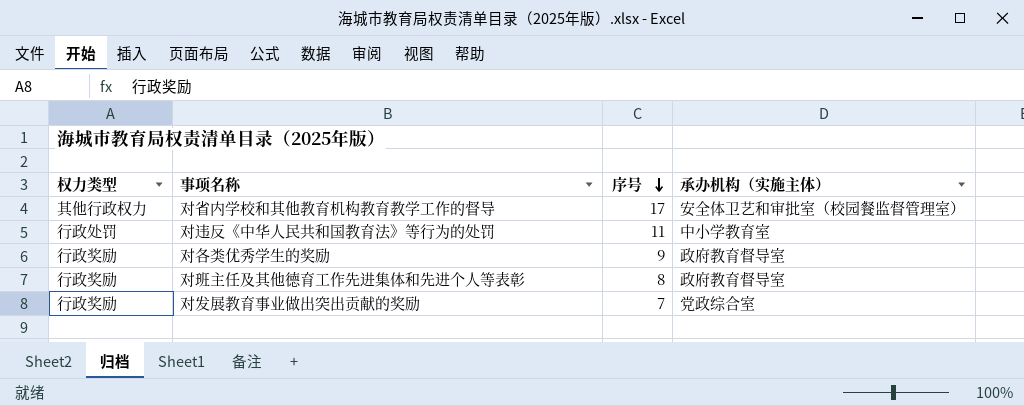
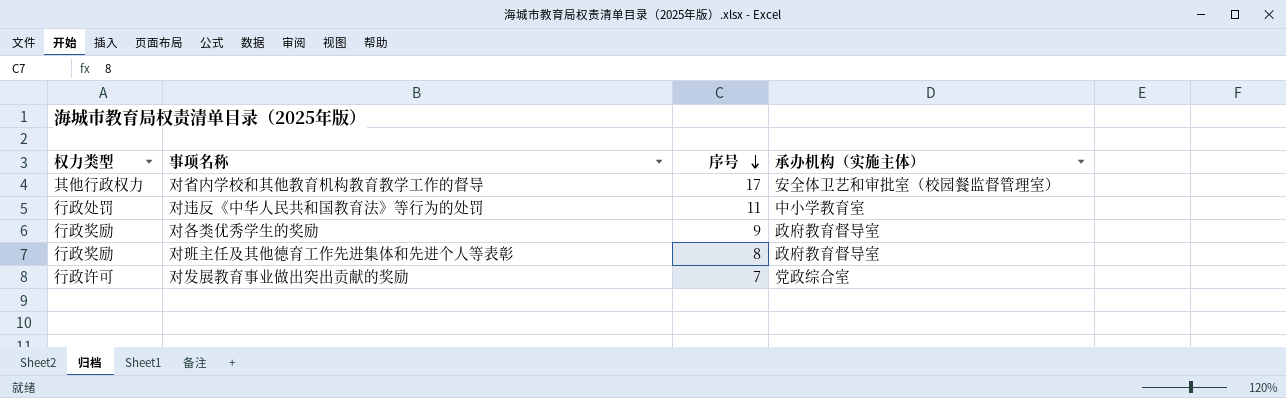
对发展教育事业做出突出贡献的奖励 | 权力类型: 行政奖励 -> 行政许可

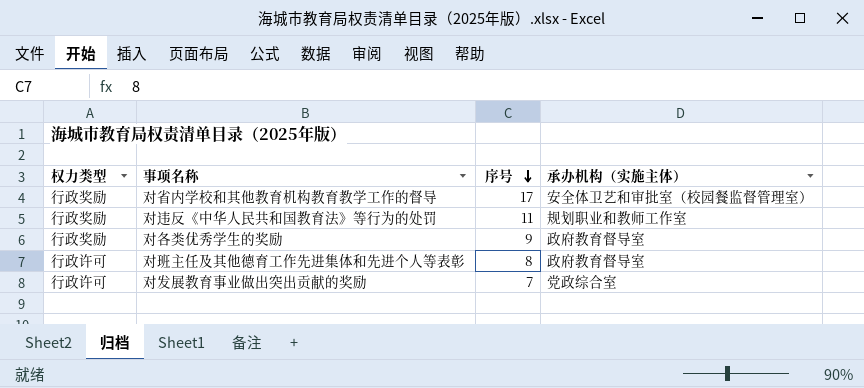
对省内学校和其他教育机构教育教学工作的督导 | 权力类型: 其他行政权力 -> 行政奖励
对违反《中华人民共和国教育法》等行为的处罚 | 权力类型: 行政处罚 -> 行政奖励
对违反《中华人民共和国教育法》等行为的处罚 | 承办机构（实施主体）: 中小学教育室 -> 规划职业和教师工作室
对班主任及其他德育工作先进集体和先进个人等表彰 | 权力类型: 行政奖励 -> 行政许可

